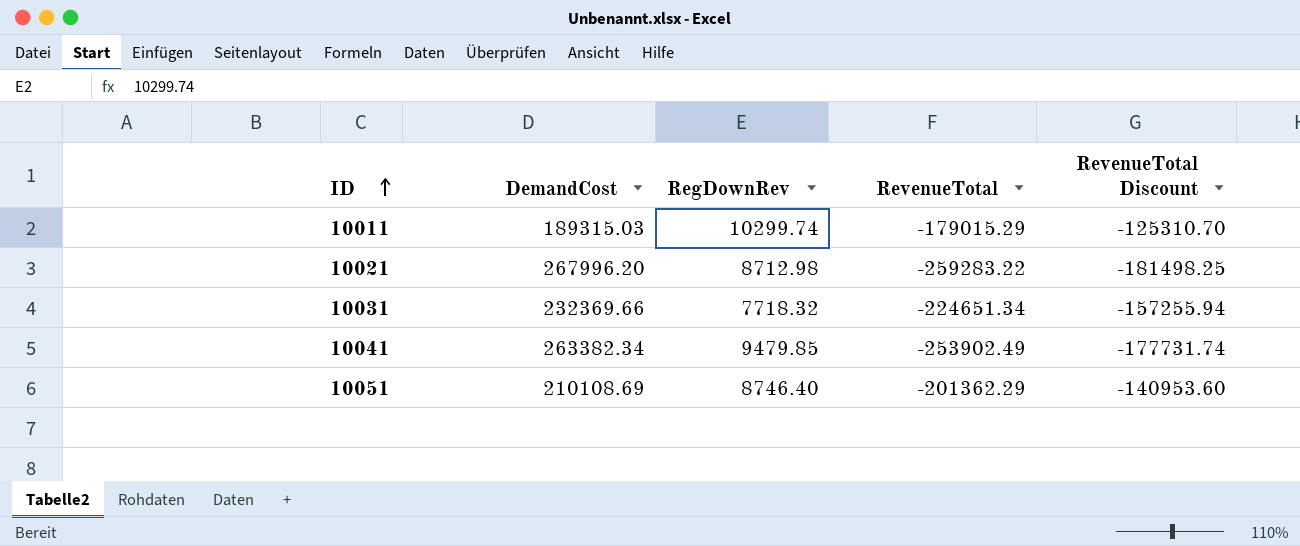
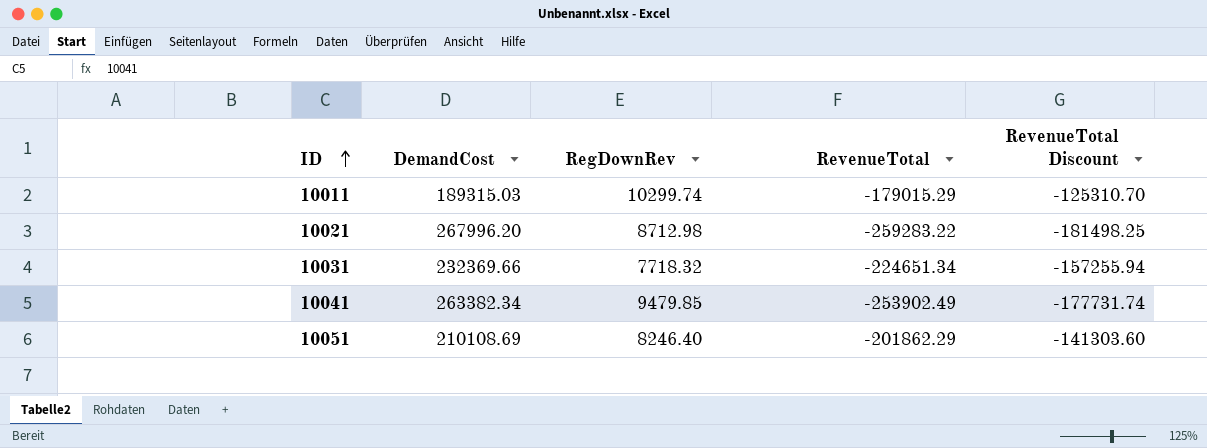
10051 | RegDownRev: 8746.40 -> 8246.40
10051 | RevenueTotal: -201362.29 -> -201862.29
10051 | RevenueTotal Discount: -140953.60 -> -141303.60

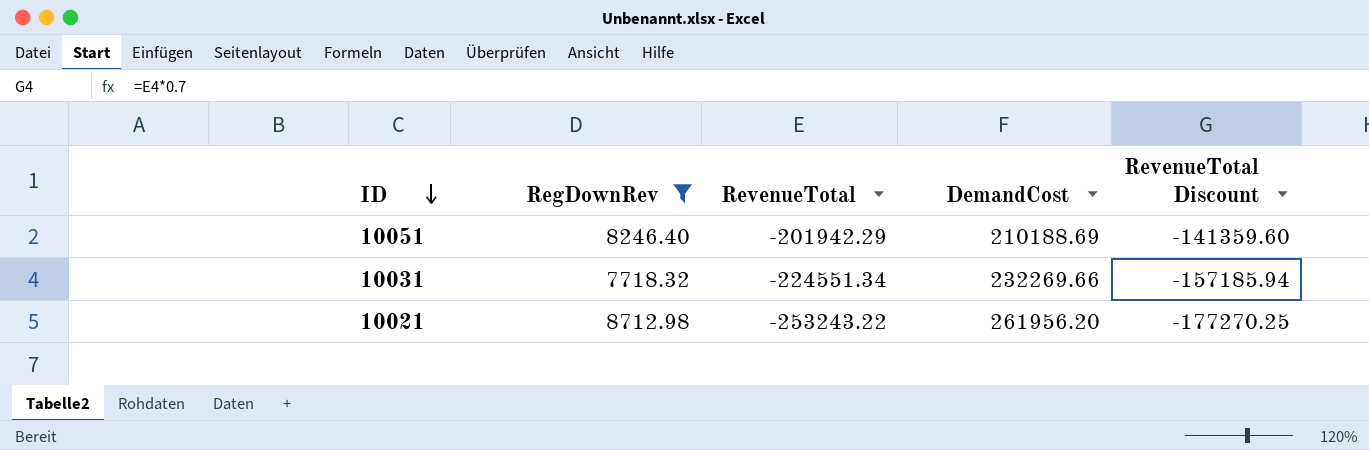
filter: none -> RegDownRev <= 8712.98
row order: ID ascending -> ID descending
column DemandCost | position: 2 -> 4
10051 | RevenueTotal: -201862.29 -> -201942.29
10051 | DemandCost: 210108.69 -> 210188.69
10051 | RevenueTotal Discount: -141303.60 -> -141359.60
10031 | RevenueTotal: -224651.34 -> -224551.34
10031 | DemandCost: 232369.66 -> 232269.66
10031 | RevenueTotal Discount: -157255.94 -> -157185.94
10021 | RevenueTotal: -259283.22 -> -253243.22
10021 | DemandCost: 267996.20 -> 261956.20
10021 | RevenueTotal Discount: -181498.25 -> -177270.25

